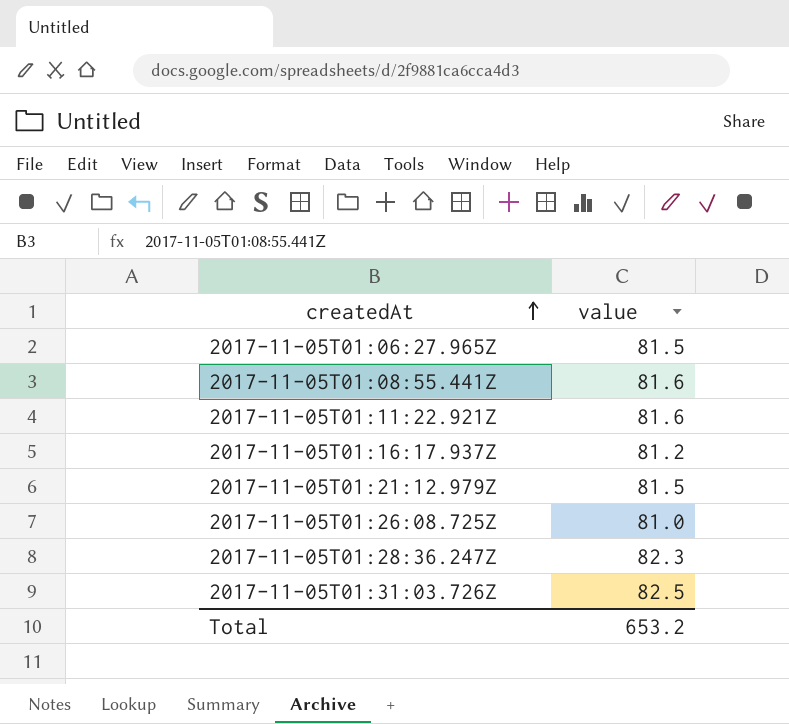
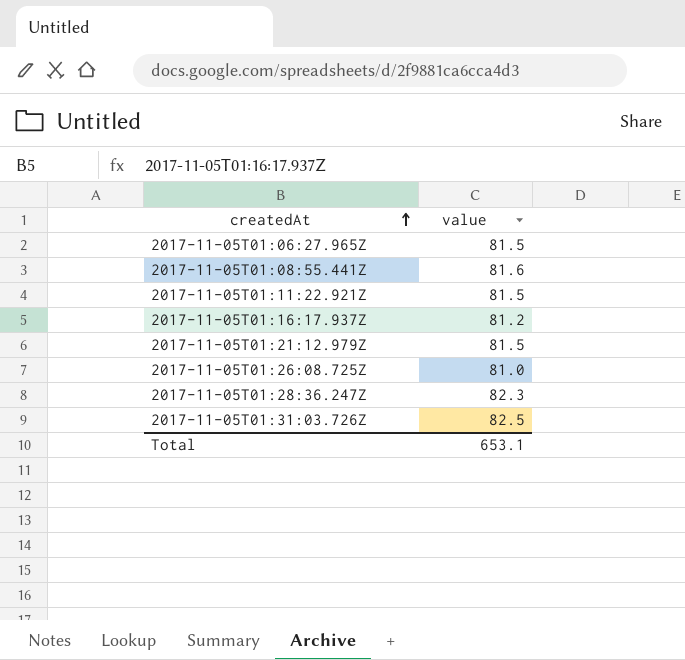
2017-11-05T01:11:22.921Z | value: 81.6 -> 81.5
Total | value: 653.2 -> 653.1

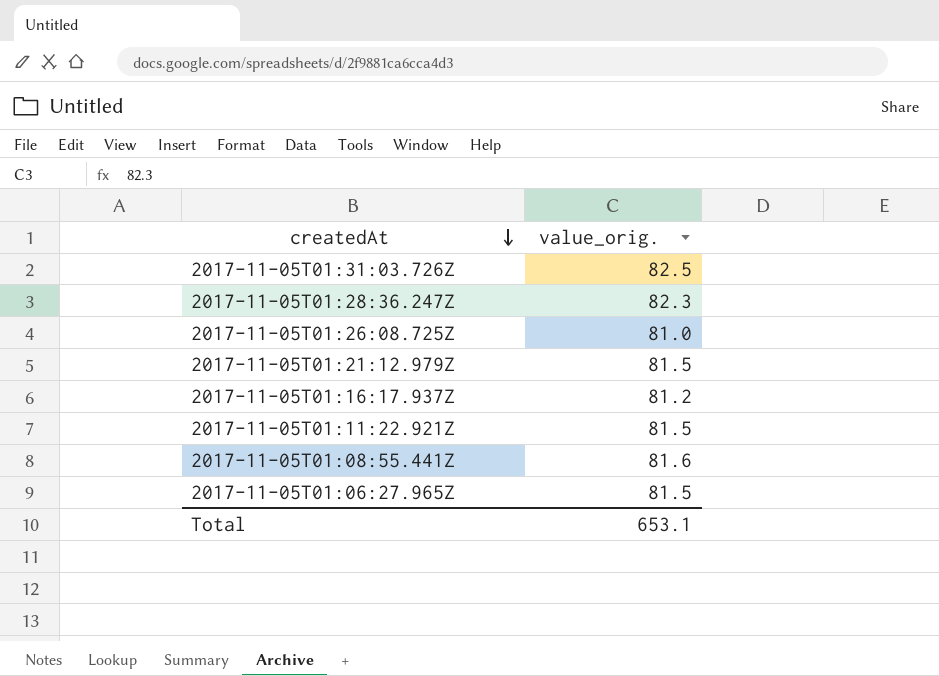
row order: createdAt ascending -> createdAt descending
column name: value -> value_orig.

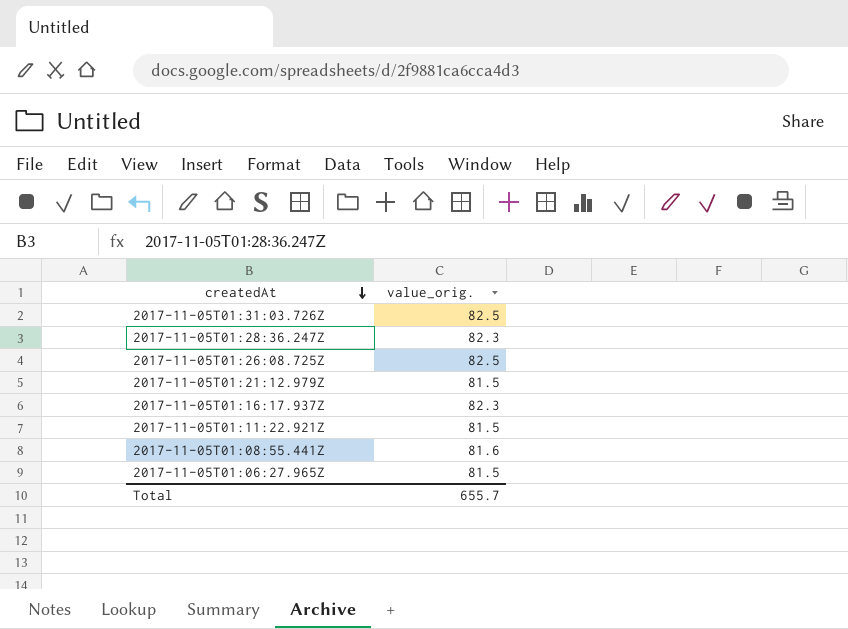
2017-11-05T01:26:08.725Z | value_orig.: 81.0 -> 82.5
2017-11-05T01:16:17.937Z | value_orig.: 81.2 -> 82.3
Total | value_orig.: 653.1 -> 655.7

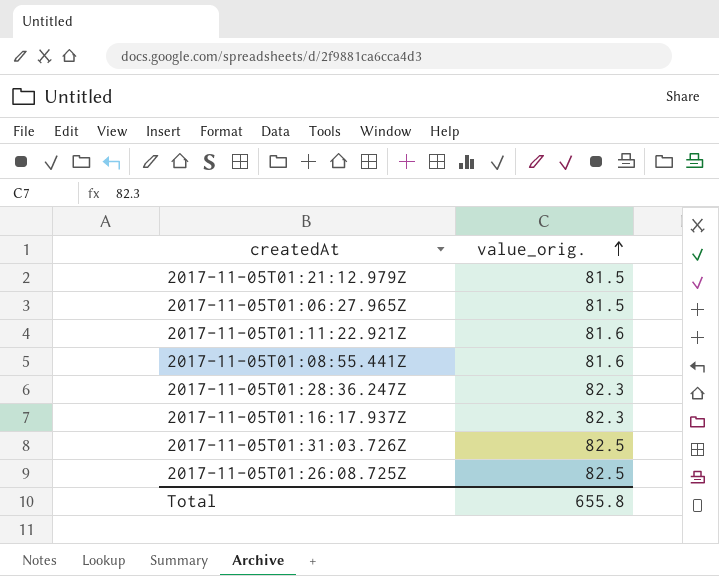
row order: createdAt descending -> value_orig. ascending
2017-11-05T01:11:22.921Z | value_orig.: 81.5 -> 81.6
Total | value_orig.: 655.7 -> 655.8

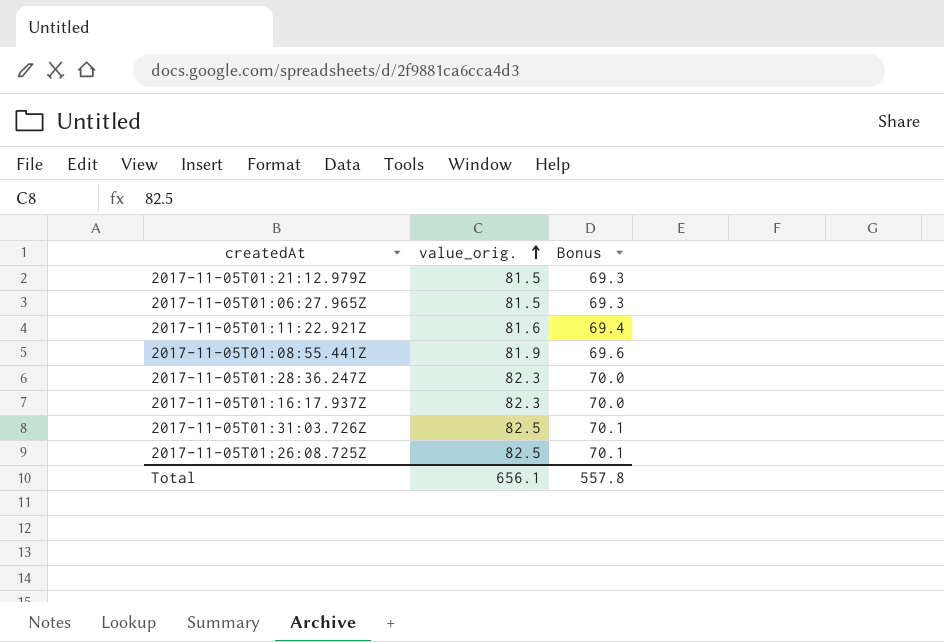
column Bonus | formula: none -> [value_orig.] * 0.85
2017-11-05T01:08:55.441Z | value_orig.: 81.6 -> 81.9
Total | value_orig.: 655.8 -> 656.1

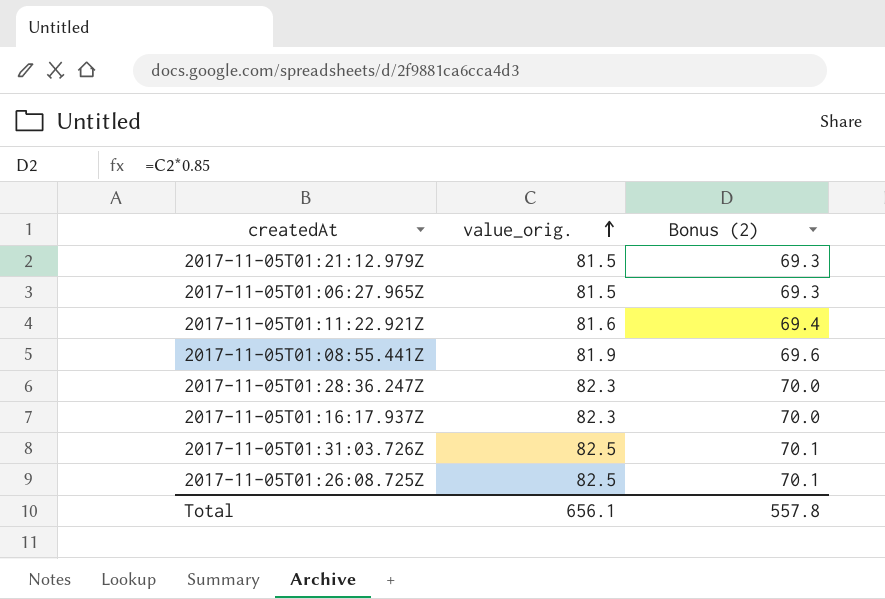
column name: Bonus -> Bonus (2)

